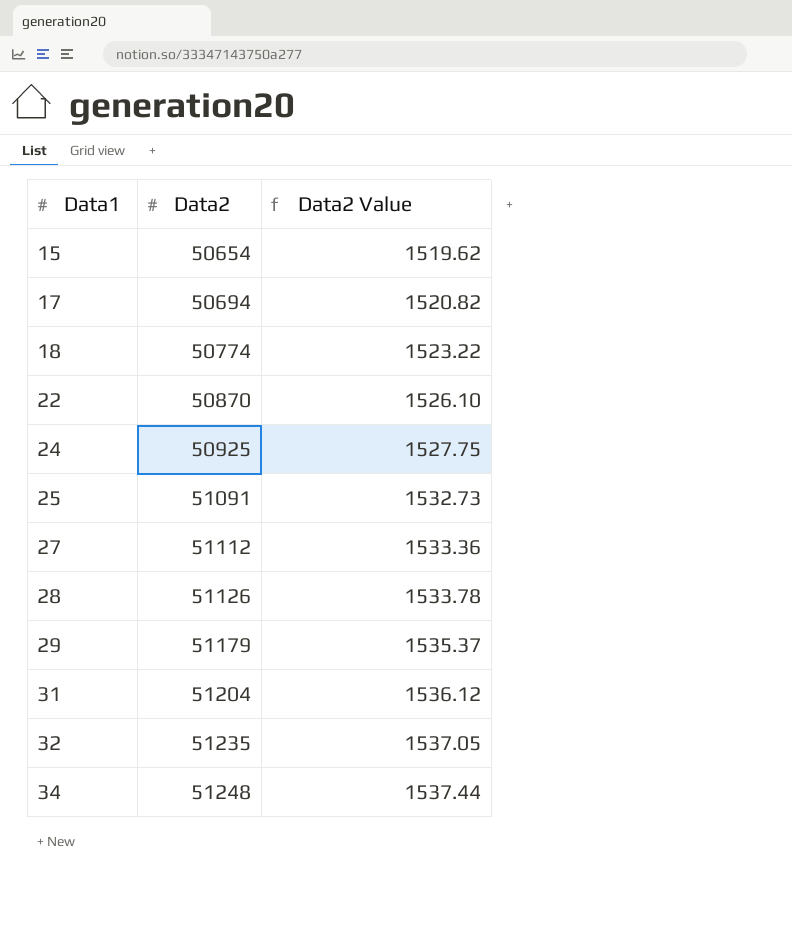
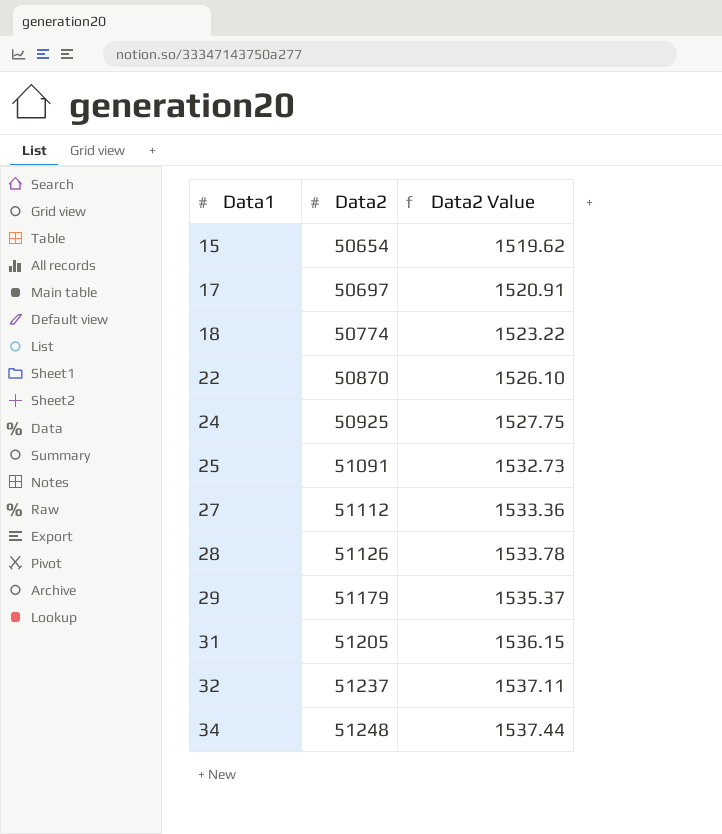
17 | Data2: 50694 -> 50697
17 | Data2 Value: 1520.82 -> 1520.91
31 | Data2: 51204 -> 51205
31 | Data2 Value: 1536.12 -> 1536.15
32 | Data2: 51235 -> 51237
32 | Data2 Value: 1537.05 -> 1537.11

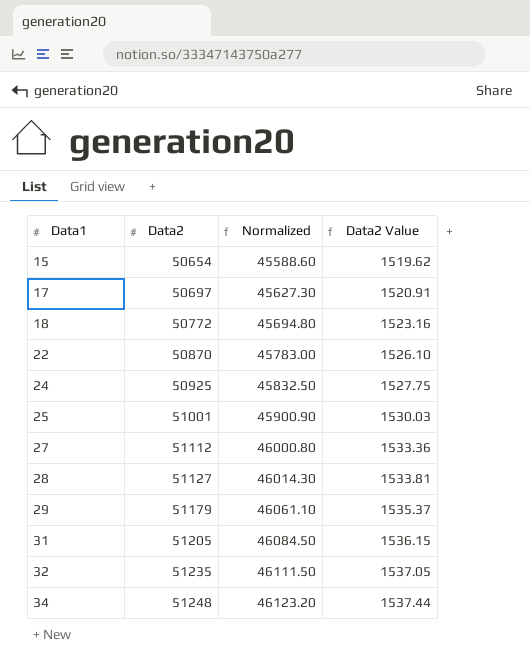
column Normalized | formula: none -> [Data2] * 0.9
18 | Data2: 50774 -> 50772
18 | Data2 Value: 1523.22 -> 1523.16
25 | Data2: 51091 -> 51001
25 | Data2 Value: 1532.73 -> 1530.03
28 | Data2: 51126 -> 51127
28 | Data2 Value: 1533.78 -> 1533.81
32 | Data2: 51237 -> 51235
32 | Data2 Value: 1537.11 -> 1537.05

